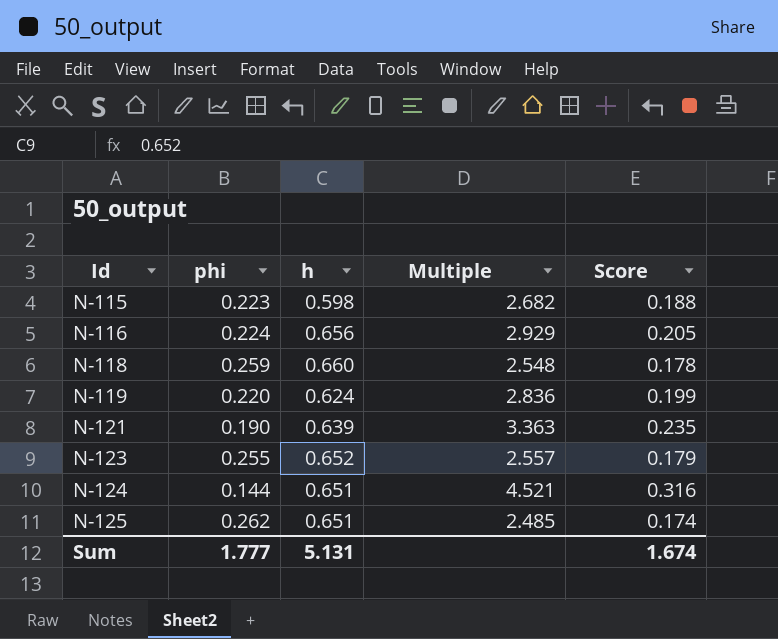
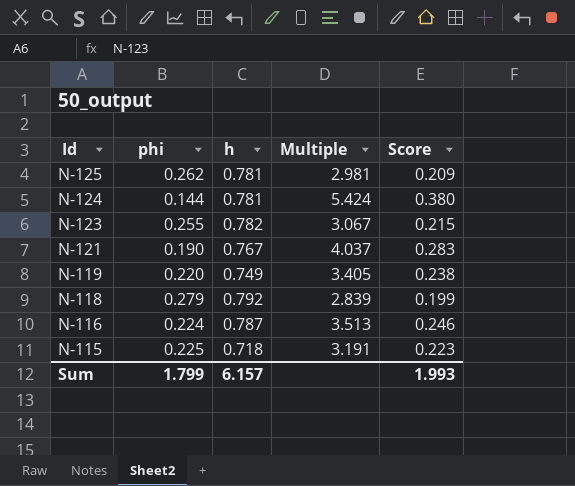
row order: Id ascending -> Id descending
N-125 | h: 0.651 -> 0.781
N-125 | Multiple: 2.485 -> 2.981
N-125 | Score: 0.174 -> 0.209
N-124 | h: 0.651 -> 0.781
N-124 | Multiple: 4.521 -> 5.424
N-124 | Score: 0.316 -> 0.380
N-123 | h: 0.652 -> 0.782
N-123 | Multiple: 2.557 -> 3.067
N-123 | Score: 0.179 -> 0.215
N-121 | h: 0.639 -> 0.767
N-121 | Multiple: 3.363 -> 4.037
N-121 | Score: 0.235 -> 0.283
N-119 | h: 0.624 -> 0.749
N-119 | Multiple: 2.836 -> 3.405
N-119 | Score: 0.199 -> 0.238
N-118 | phi: 0.259 -> 0.279
N-118 | h: 0.660 -> 0.792
N-118 | Multiple: 2.548 -> 2.839
N-118 | Score: 0.178 -> 0.199
N-116 | h: 0.656 -> 0.787
N-116 | Multiple: 2.929 -> 3.513
N-116 | Score: 0.205 -> 0.246
N-115 | phi: 0.223 -> 0.225
N-115 | h: 0.598 -> 0.718
N-115 | Multiple: 2.682 -> 3.191
N-115 | Score: 0.188 -> 0.223
Sum | phi: 1.777 -> 1.799
Sum | h: 5.131 -> 6.157
Sum | Score: 1.674 -> 1.993

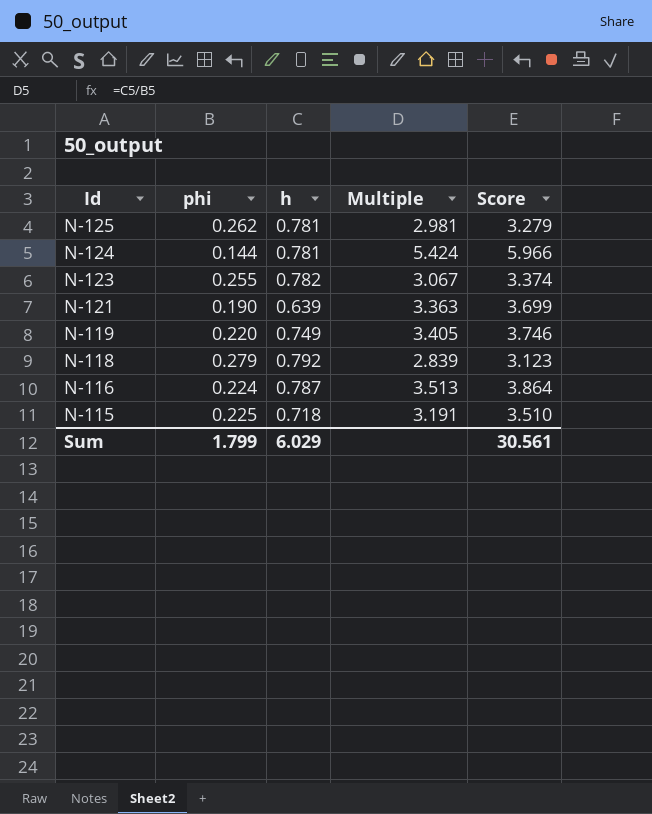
column Score | formula: [Multiple] * 0.07 -> [Multiple] * 1.1
N-121 | h: 0.767 -> 0.639
N-121 | Multiple: 4.037 -> 3.363
Sum | h: 6.157 -> 6.029
Sum | Score: 1.993 -> 30.561

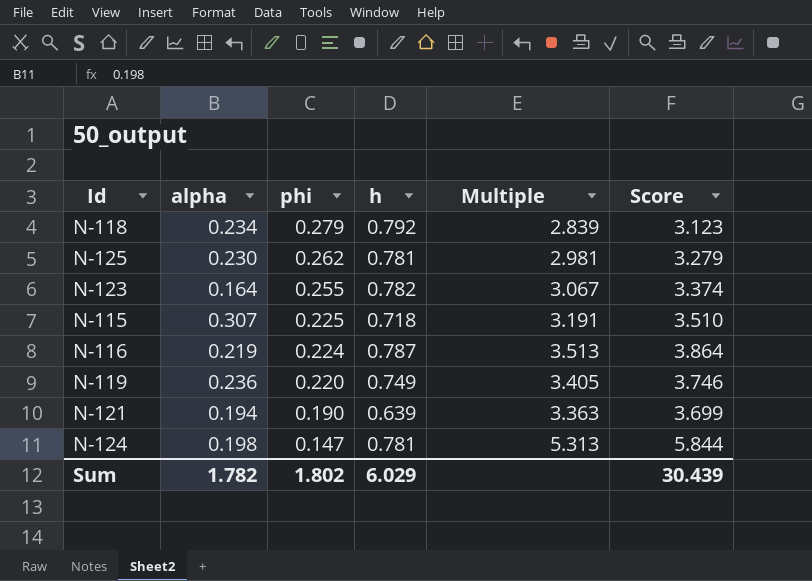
row order: Id descending -> phi descending
column alpha | position: none -> 2
N-124 | phi: 0.144 -> 0.147
N-124 | Multiple: 5.424 -> 5.313
N-124 | Score: 5.966 -> 5.844
Sum | phi: 1.799 -> 1.802
Sum | Score: 30.561 -> 30.439

